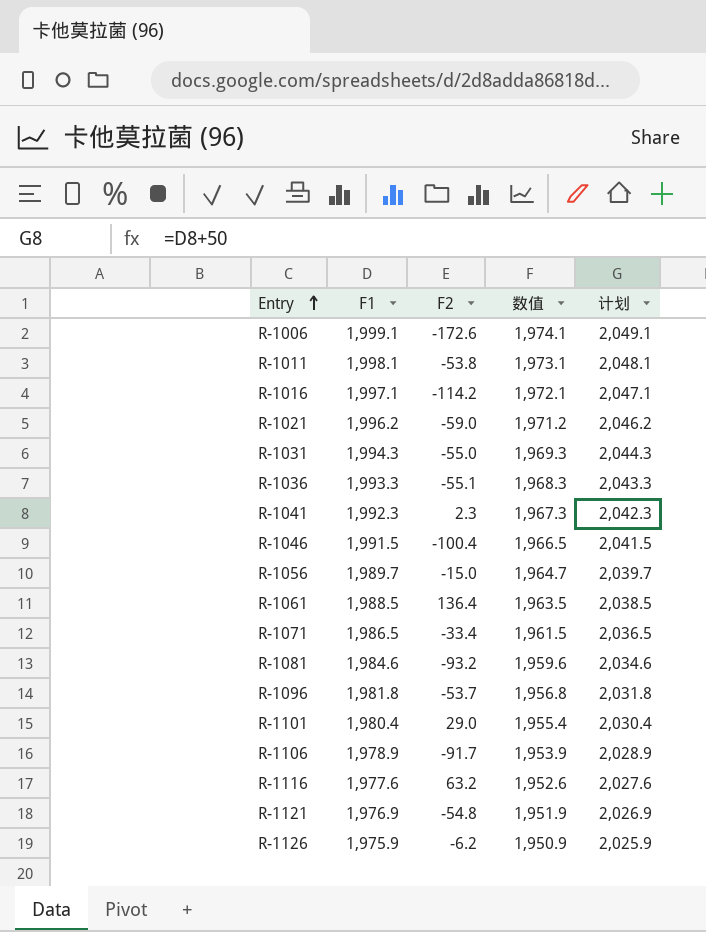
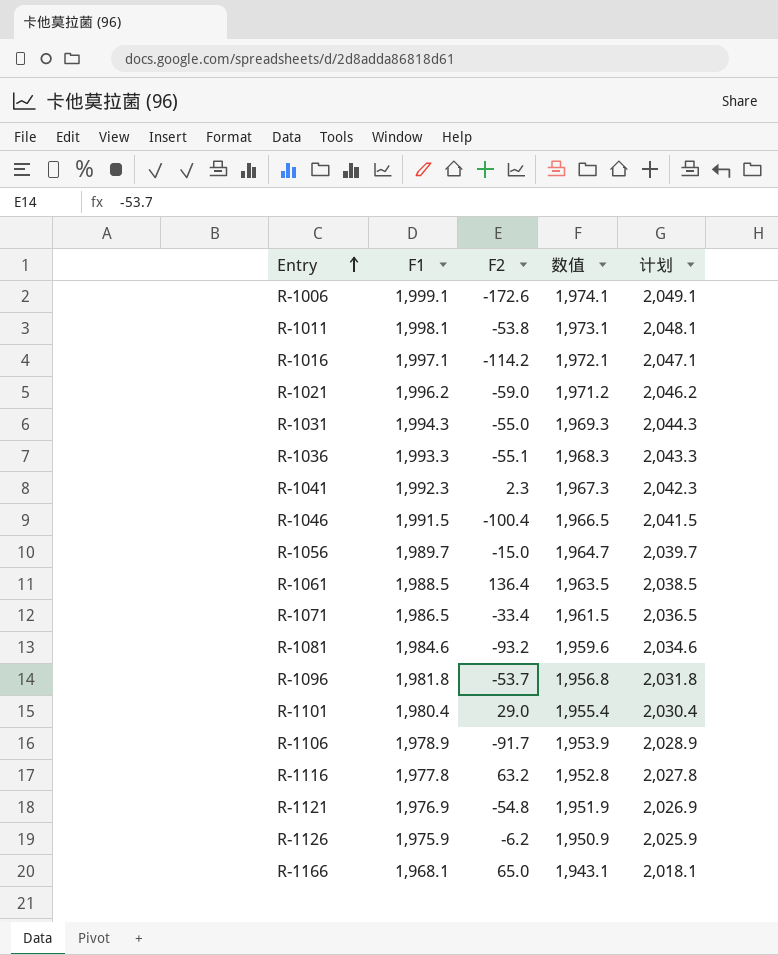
R-1116 | F1: 1,977.6 -> 1,977.8
R-1116 | 数值: 1,952.6 -> 1,952.8
R-1116 | 计划: 2,027.6 -> 2,027.8
row R-1166: none -> 1,968.1 | 65.0 | 1,943.1 | 2,018.1

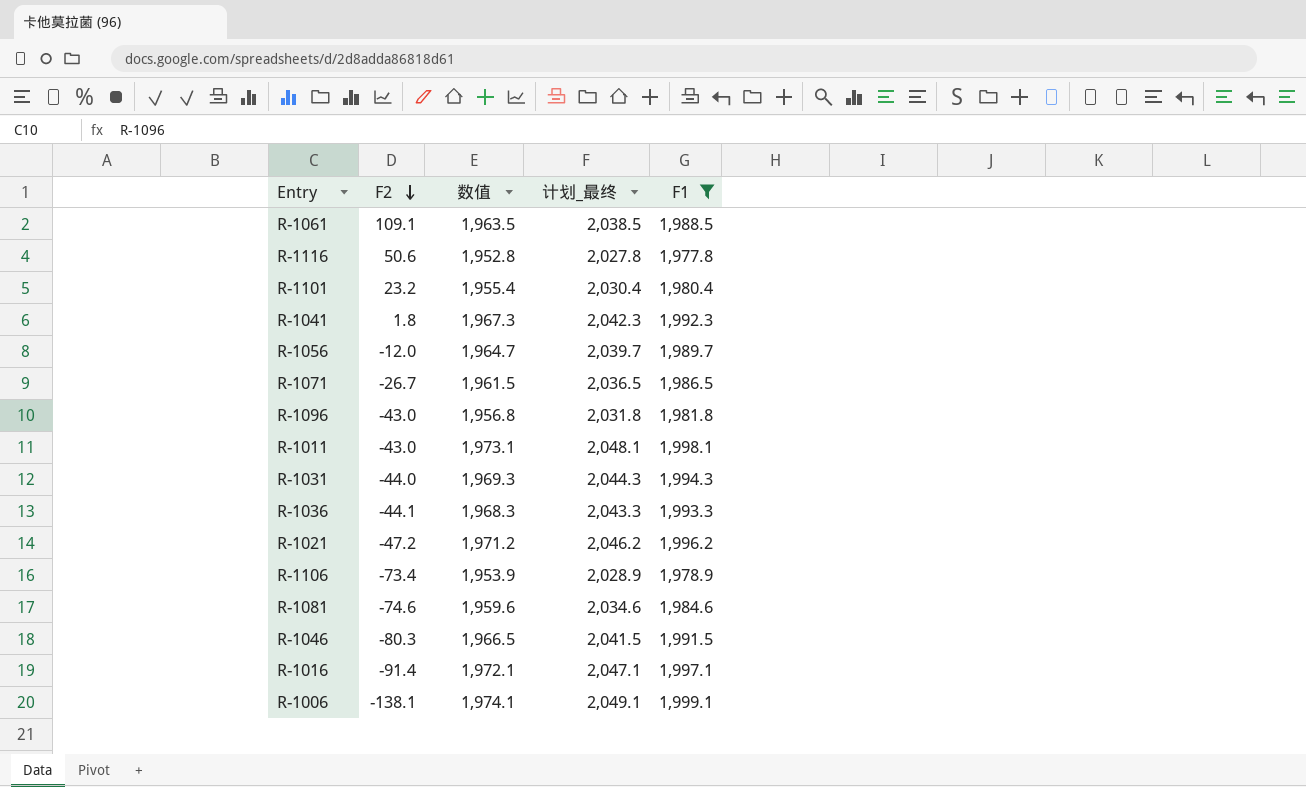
filter: none -> F1 >= 1,977.8
row order: Entry ascending -> F2 descending
column name: 计划 -> 计划_最终
column F1 | position: 2 -> 5
R-1061 | F2: 136.4 -> 109.1
R-1116 | F2: 63.2 -> 50.6
R-1101 | F2: 29.0 -> 23.2
R-1041 | F2: 2.3 -> 1.8
R-1056 | F2: -15.0 -> -12.0
R-1071 | F2: -33.4 -> -26.7
R-1096 | F2: -53.7 -> -43.0
R-1011 | F2: -53.8 -> -43.0
R-1031 | F2: -55.0 -> -44.0
R-1036 | F2: -55.1 -> -44.1
R-1021 | F2: -59.0 -> -47.2
R-1106 | F2: -91.7 -> -73.4
R-1081 | F2: -93.2 -> -74.6
R-1046 | F2: -100.4 -> -80.3
R-1016 | F2: -114.2 -> -91.4
R-1006 | F2: -172.6 -> -138.1

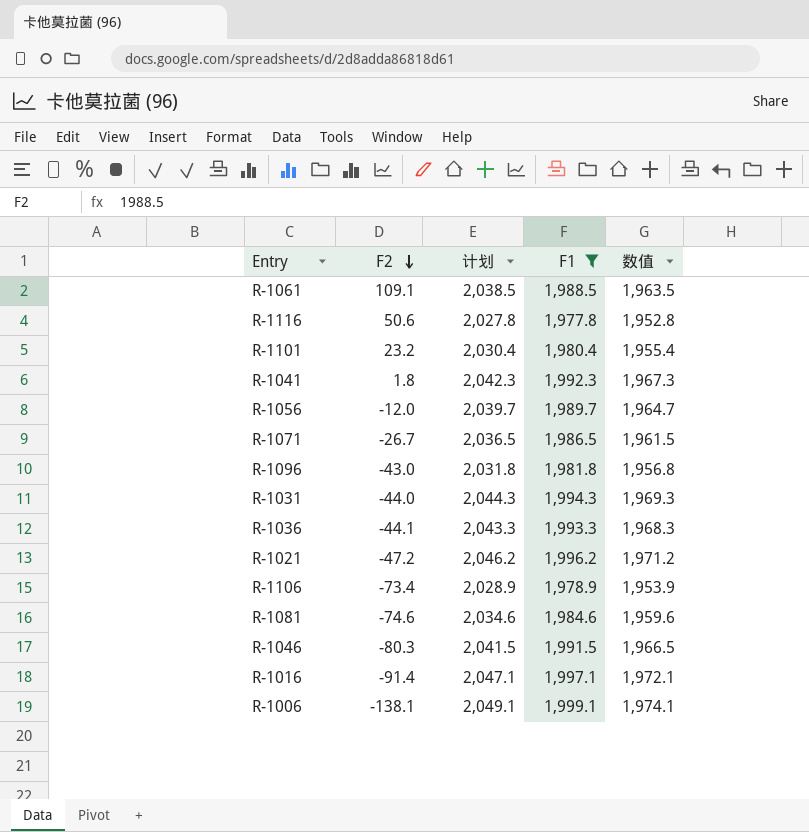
column name: 计划_最终 -> 计划
column 数值 | position: 3 -> 5
row R-1011: -43.0 | 1,973.1 | 2,048.1 | 1,998.1 -> none

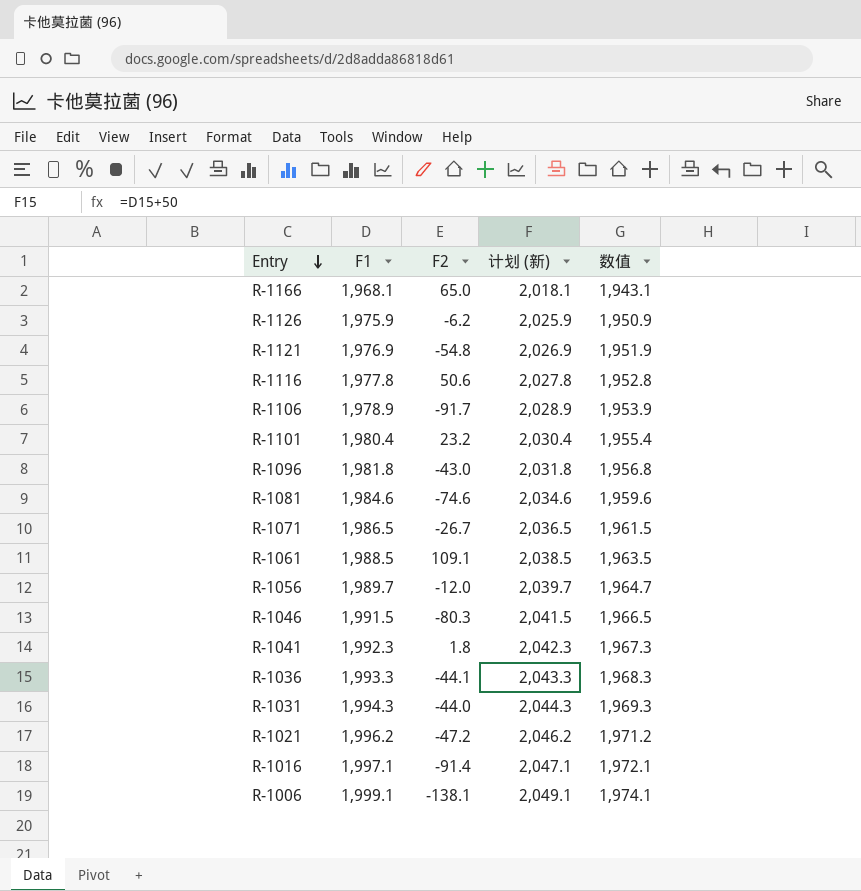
filter: F1 >= 1,977.8 -> none
row order: F2 descending -> Entry descending
column F1 | position: 4 -> 2
column name: 计划 -> 计划 (新)
R-1106 | F2: -73.4 -> -91.7

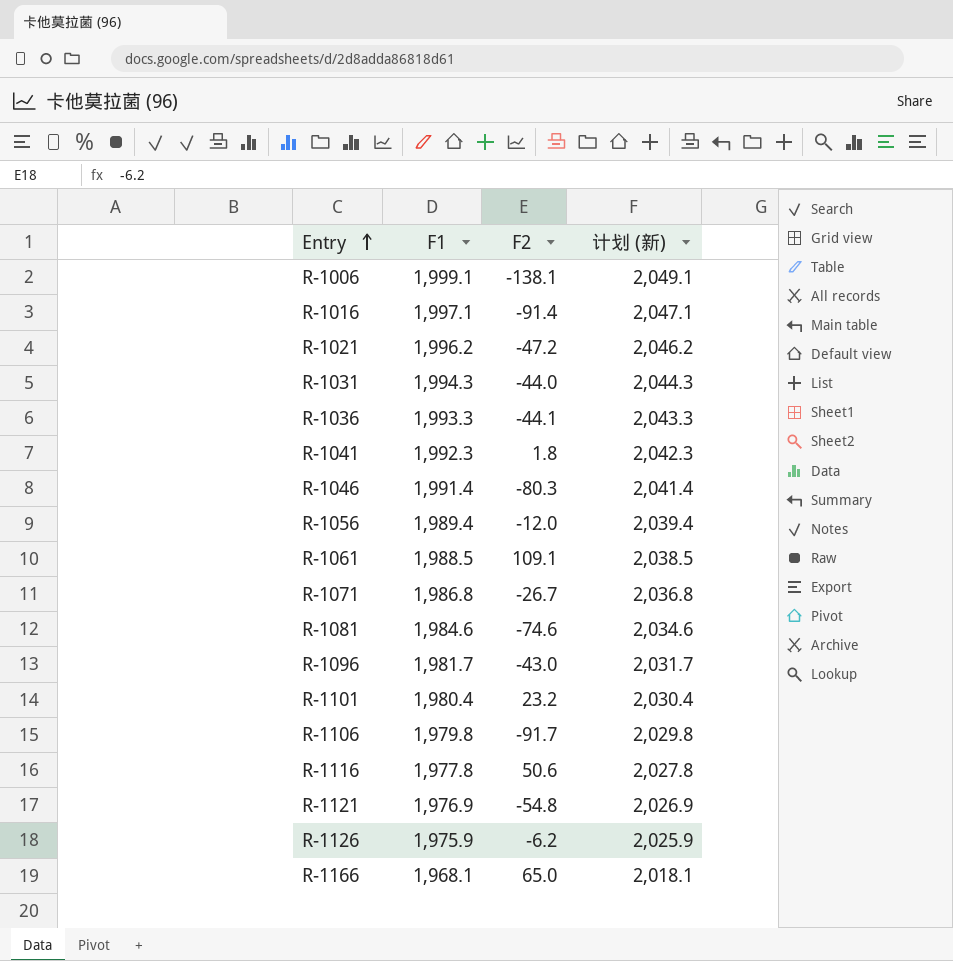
row order: Entry descending -> Entry ascending
column 数值 | formula: [F1] - 25 -> none
R-1046 | F1: 1,991.5 -> 1,991.4
R-1046 | 计划 (新): 2,041.5 -> 2,041.4
R-1056 | F1: 1,989.7 -> 1,989.4
R-1056 | 计划 (新): 2,039.7 -> 2,039.4
R-1071 | F1: 1,986.5 -> 1,986.8
R-1071 | 计划 (新): 2,036.5 -> 2,036.8
R-1096 | F1: 1,981.8 -> 1,981.7
R-1096 | 计划 (新): 2,031.8 -> 2,031.7
R-1106 | F1: 1,978.9 -> 1,979.8
R-1106 | 计划 (新): 2,028.9 -> 2,029.8

